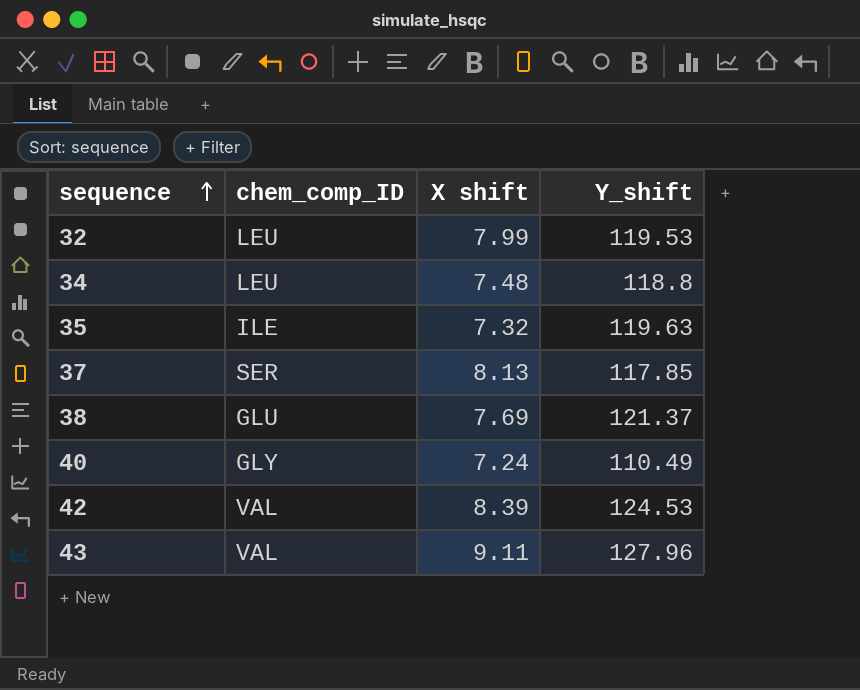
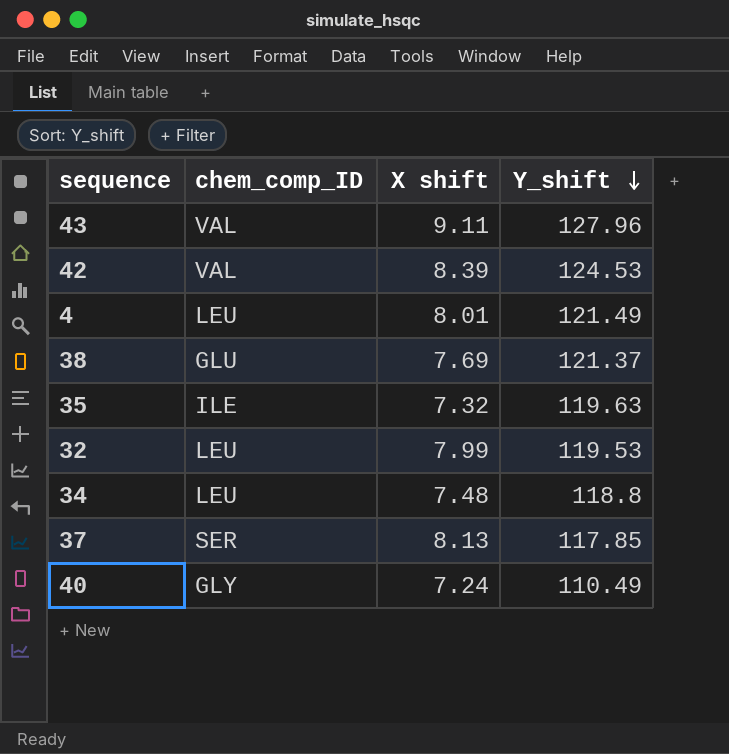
row order: sequence ascending -> Y_shift descending
row 4: none -> LEU | 8.01 | 121.49

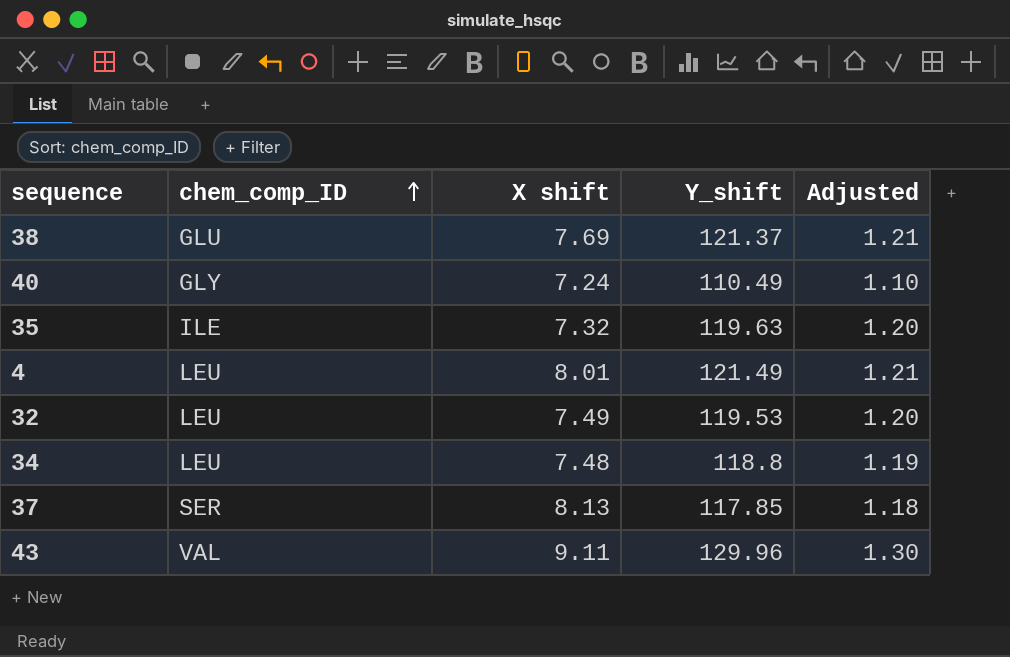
row order: Y_shift descending -> chem_comp_ID ascending
column Adjusted | formula: none -> [Y_shift] * 0.01
row 42: VAL | 8.39 | 124.53 -> none
32 | X shift: 7.99 -> 7.49
43 | Y_shift: 127.96 -> 129.96

